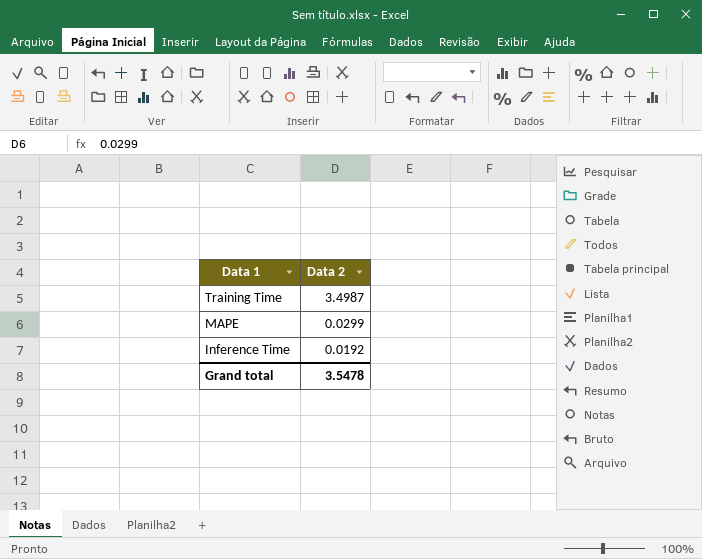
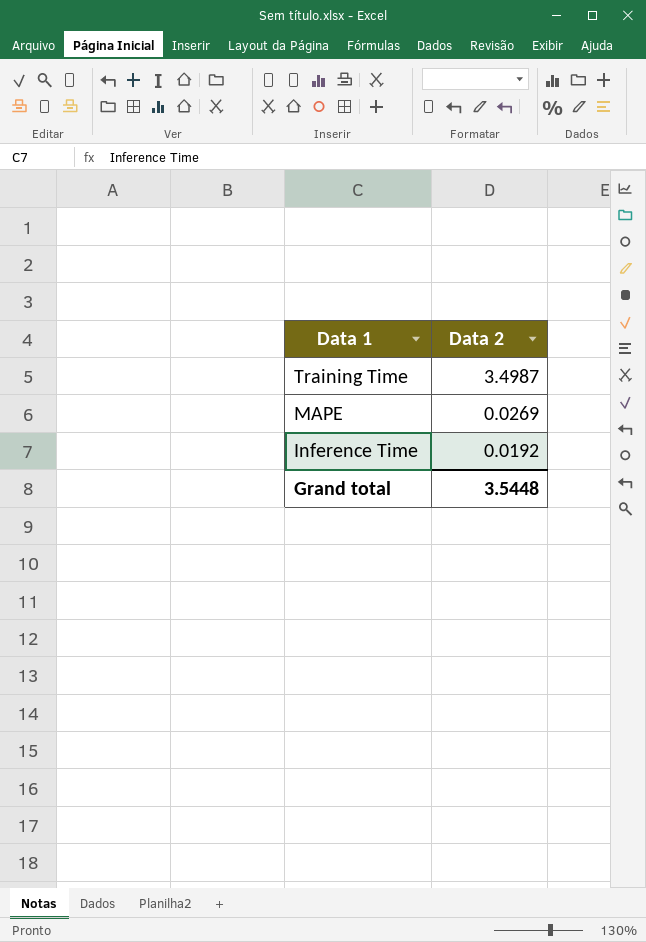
MAPE | Data 2: 0.0299 -> 0.0269
Grand total | Data 2: 3.5478 -> 3.5448

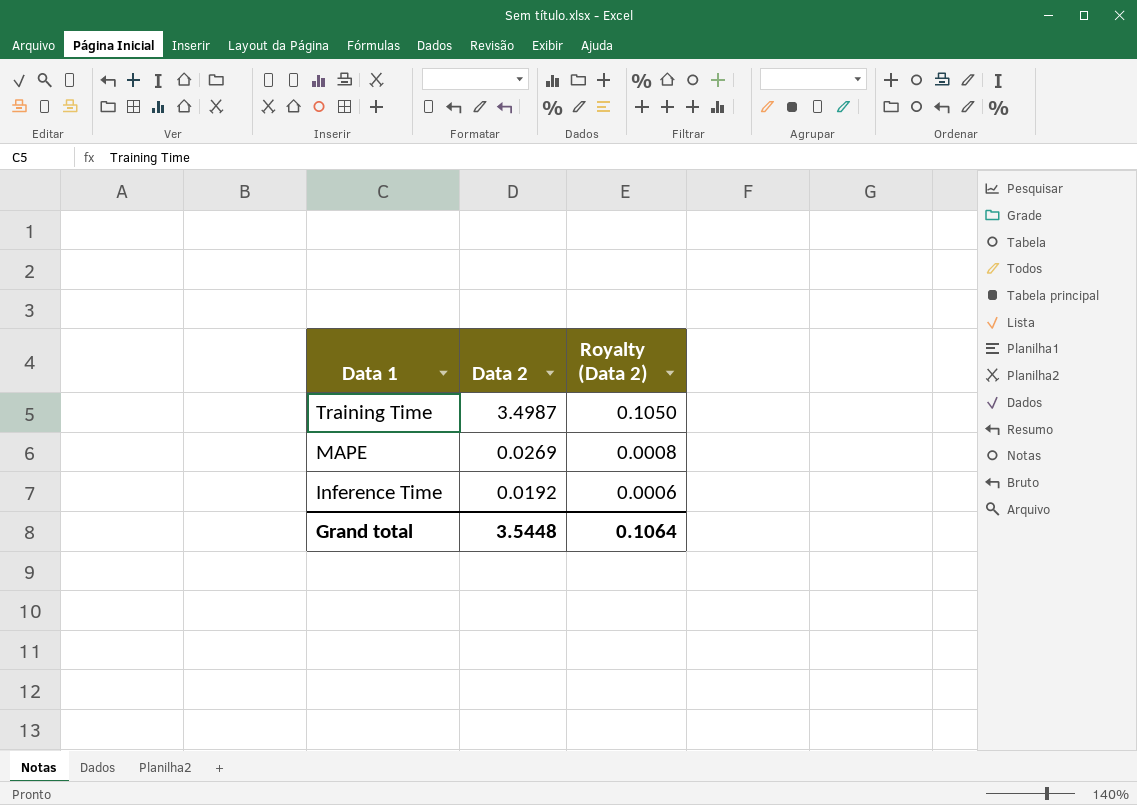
column Royalty (Data 2) | formula: none -> [Data 2] * 0.03

